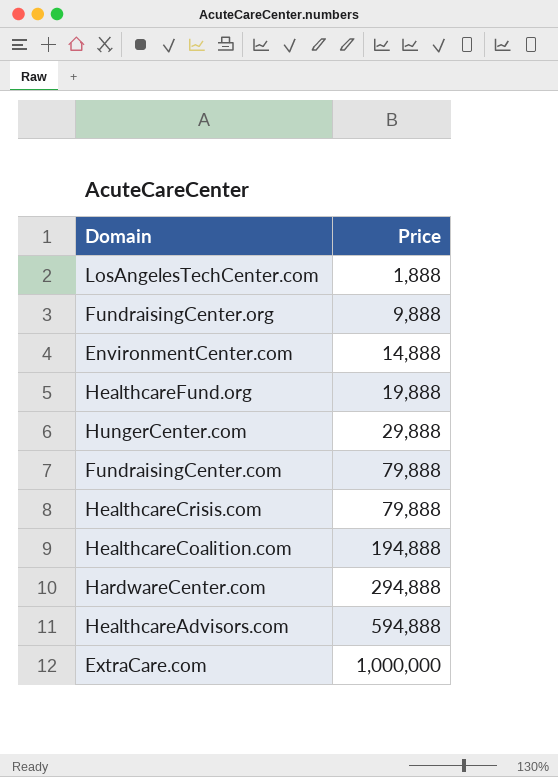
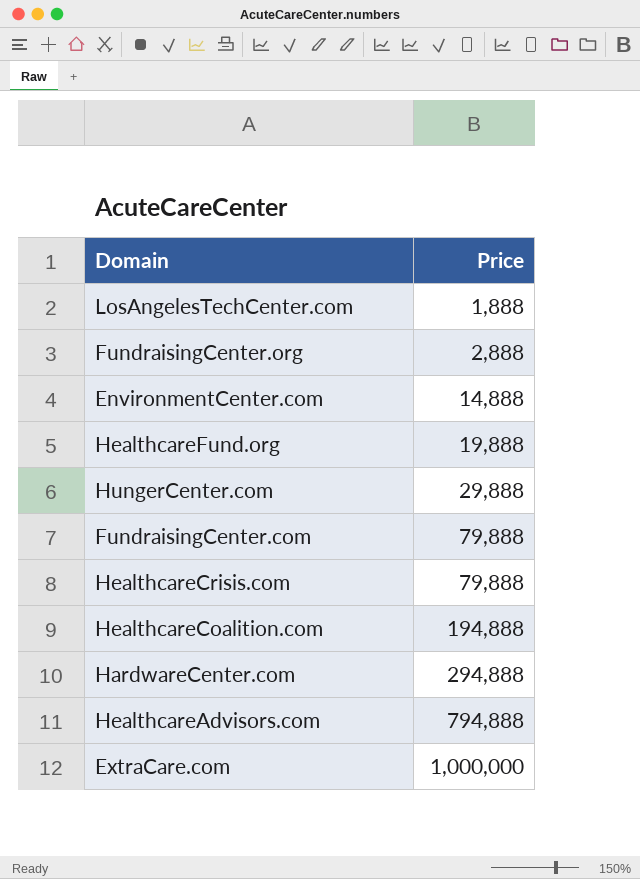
FundraisingCenter.org | Price: 9,888 -> 2,888
HealthcareAdvisors.com | Price: 594,888 -> 794,888

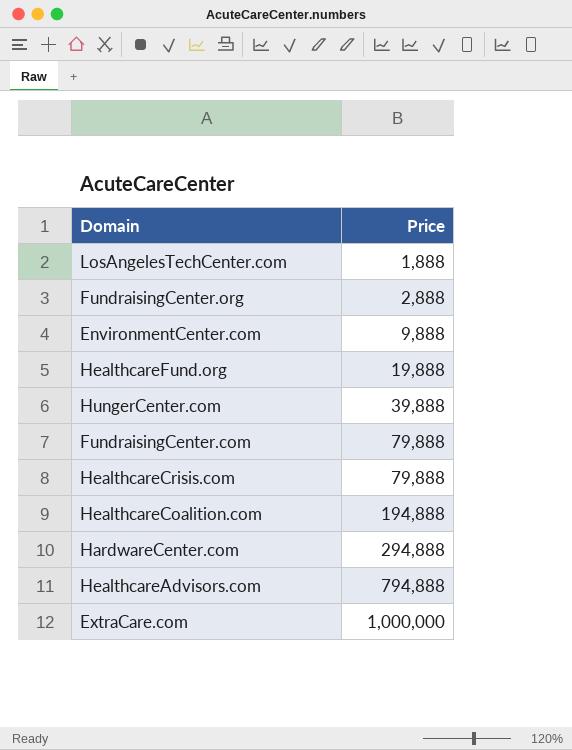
EnvironmentCenter.com | Price: 14,888 -> 9,888
HungerCenter.com | Price: 29,888 -> 39,888

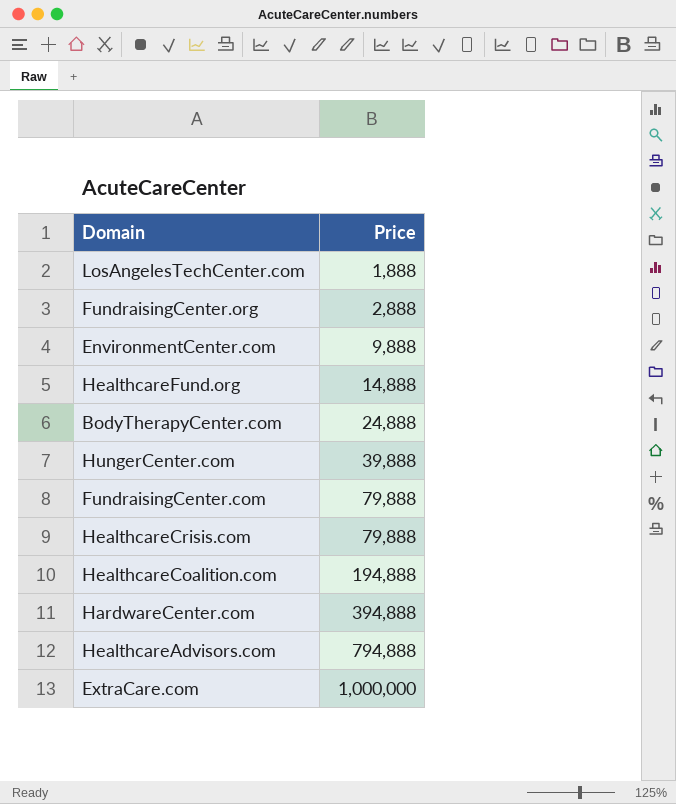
HealthcareFund.org | Price: 19,888 -> 14,888
row BodyTherapyCenter.com: none -> 24,888
HardwareCenter.com | Price: 294,888 -> 394,888

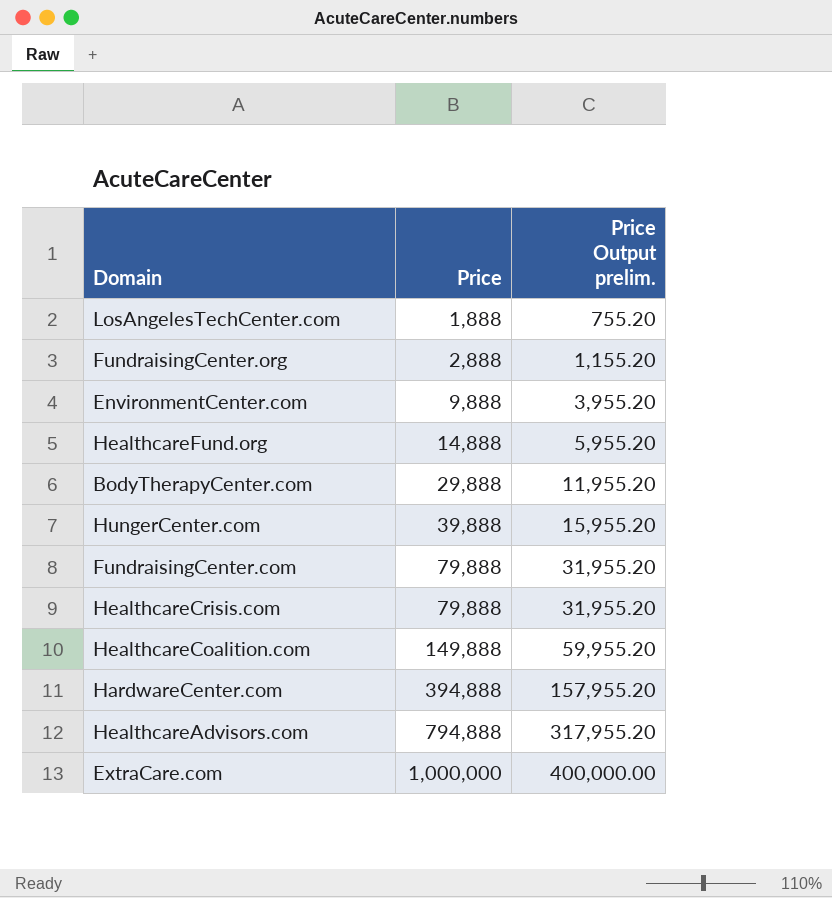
column Price Output prelim. | formula: none -> [Price] * 0.4
BodyTherapyCenter.com | Price: 24,888 -> 29,888
HealthcareCoalition.com | Price: 194,888 -> 149,888

